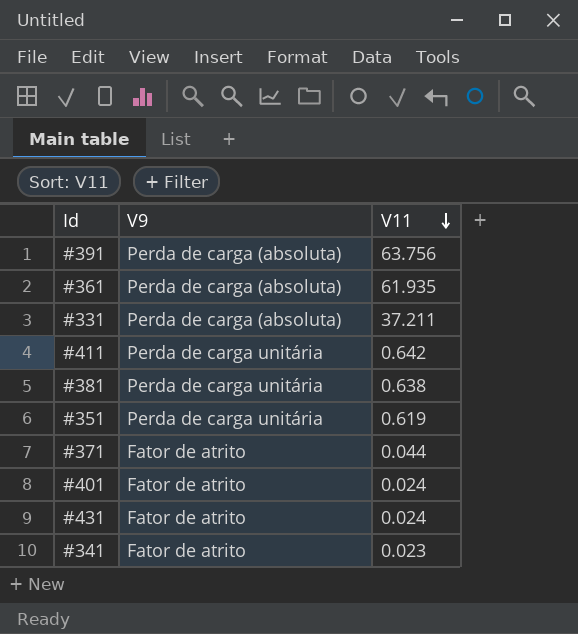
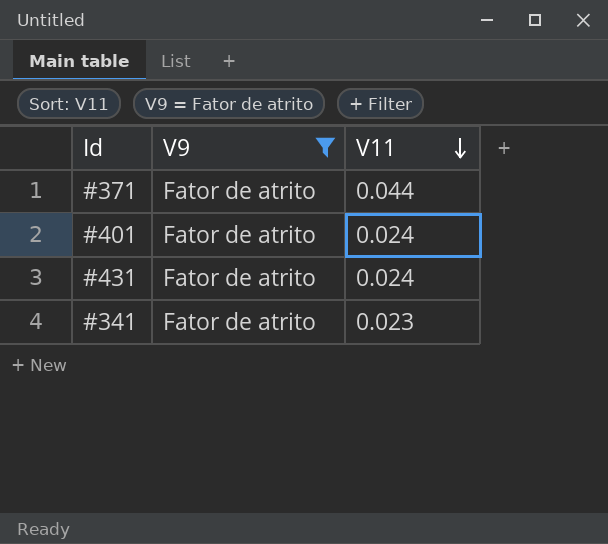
filter: none -> V9 = Fator de atrito

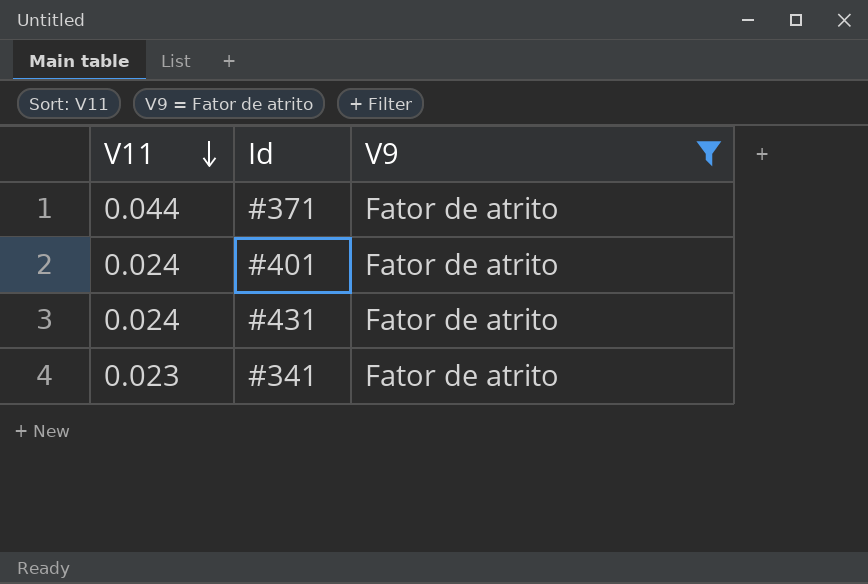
column V11 | position: 3 -> 1

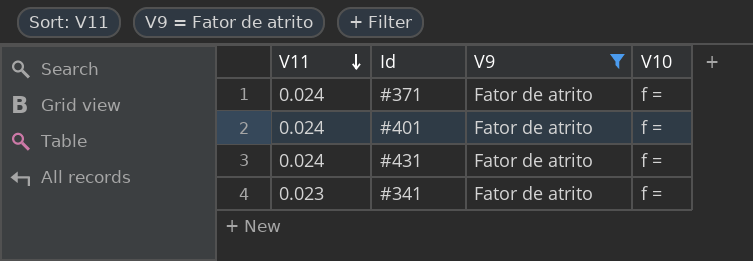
column V10 | position: none -> 4
#371 | V11: 0.044 -> 0.024

